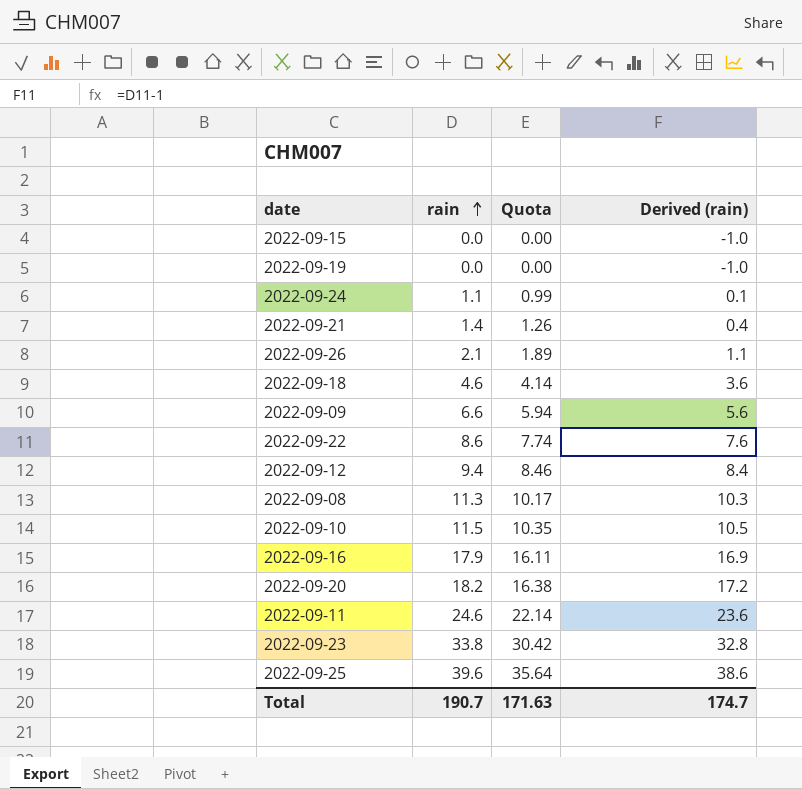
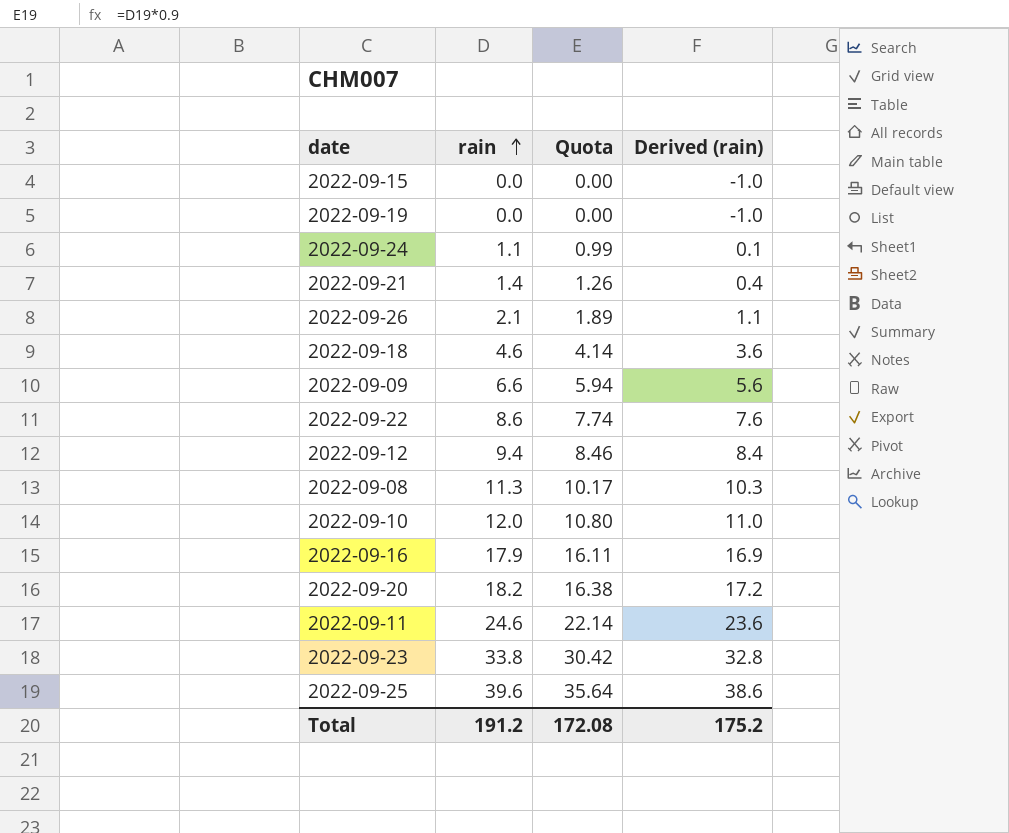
2022-09-10 | rain: 11.5 -> 12.0
2022-09-10 | Quota: 10.35 -> 10.80
2022-09-10 | Derived (rain): 10.5 -> 11.0
Total | rain: 190.7 -> 191.2
Total | Quota: 171.63 -> 172.08
Total | Derived (rain): 174.7 -> 175.2

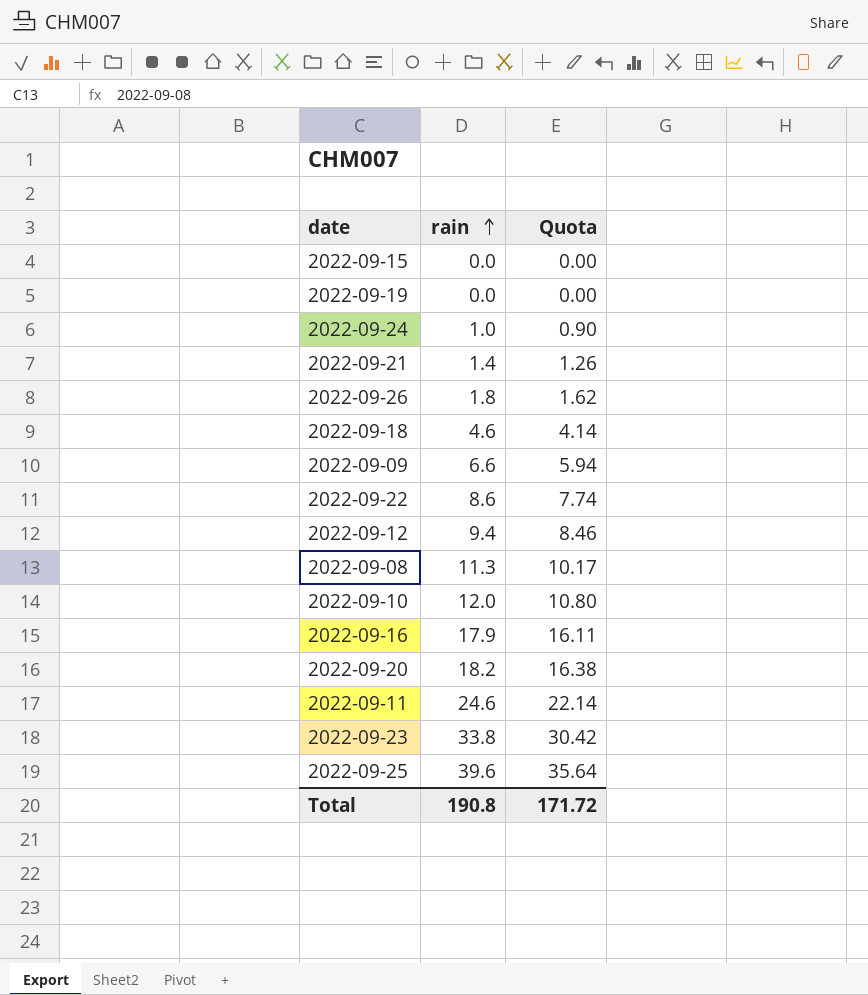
column Derived (rain) | formula: [rain] - 1 -> none
2022-09-24 | rain: 1.1 -> 1.0
2022-09-24 | Quota: 0.99 -> 0.90
2022-09-26 | rain: 2.1 -> 1.8
2022-09-26 | Quota: 1.89 -> 1.62
Total | rain: 191.2 -> 190.8
Total | Quota: 172.08 -> 171.72

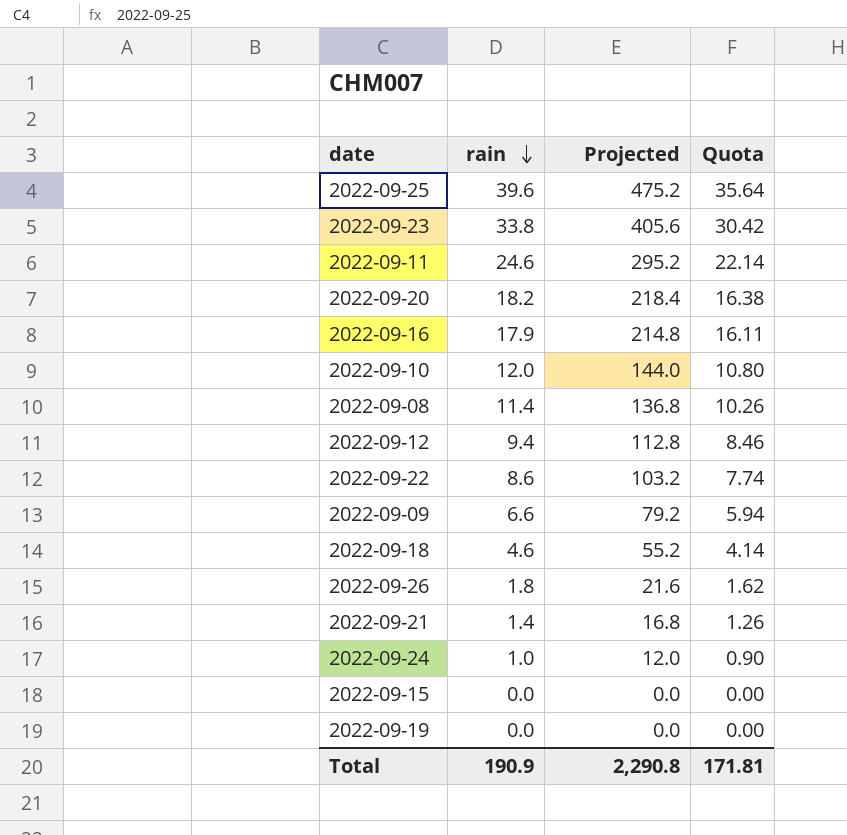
row order: rain ascending -> rain descending
column Projected | formula: none -> [rain] * 12
2022-09-08 | rain: 11.3 -> 11.4
2022-09-08 | Quota: 10.17 -> 10.26
Total | rain: 190.8 -> 190.9
Total | Quota: 171.72 -> 171.81

